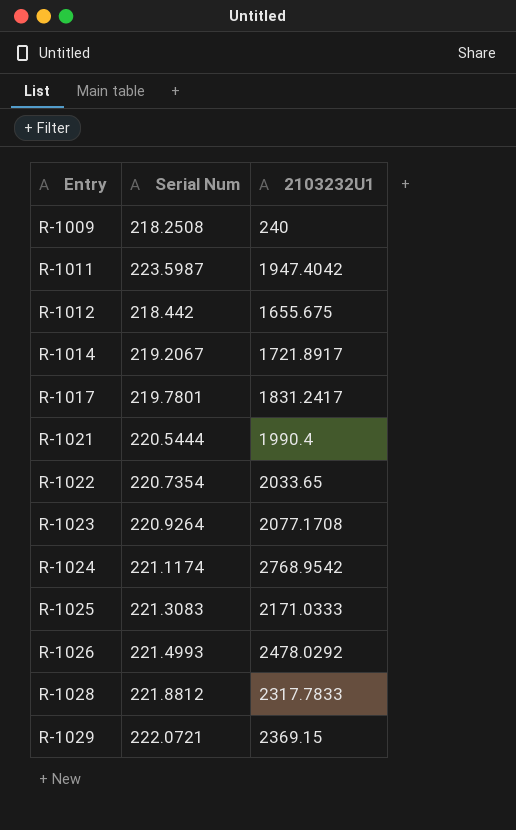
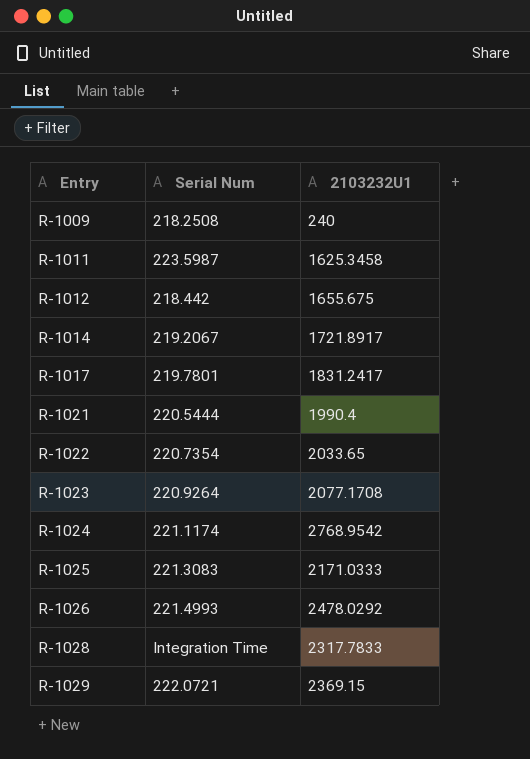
R-1011 | 2103232U1: 1947.4042 -> 1625.3458
R-1028 | Serial Num: 221.8812 -> Integration Time

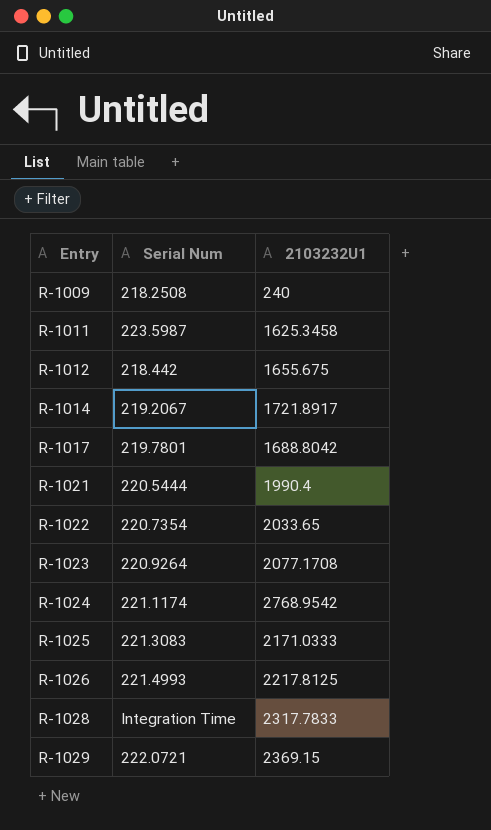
R-1017 | 2103232U1: 1831.2417 -> 1688.8042
R-1026 | 2103232U1: 2478.0292 -> 2217.8125

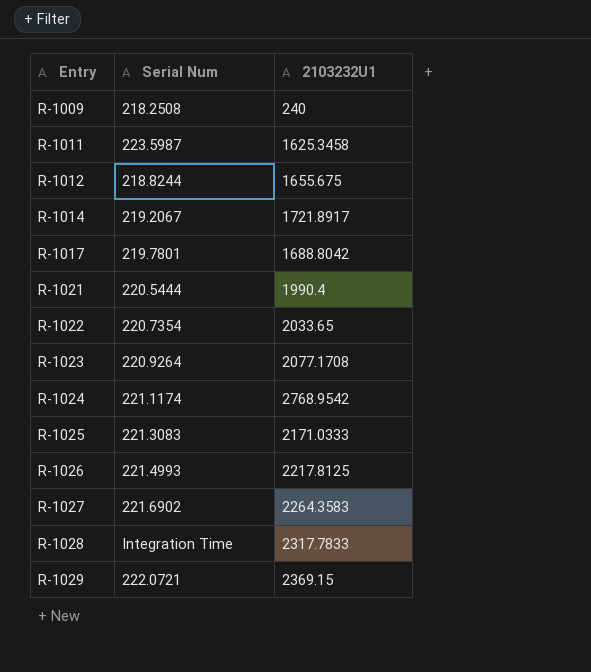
R-1012 | Serial Num: 218.442 -> 218.8244
row R-1027: none -> 221.6902 | 2264.3583

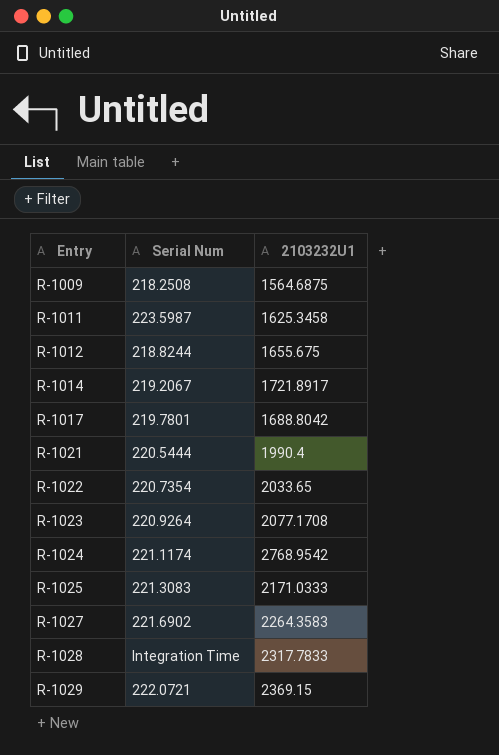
row R-1026: 221.4993 | 2217.8125 -> none
R-1009 | 2103232U1: 240 -> 1564.6875

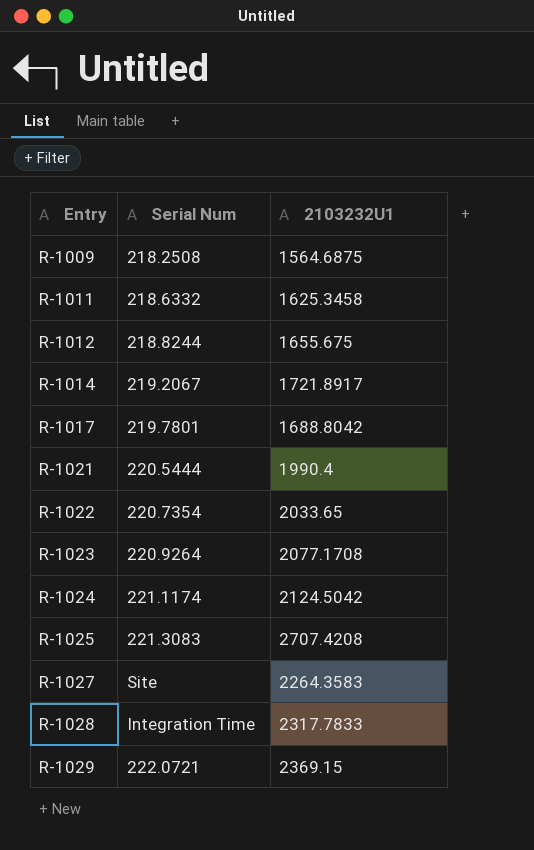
R-1011 | Serial Num: 223.5987 -> 218.6332
R-1024 | 2103232U1: 2768.9542 -> 2124.5042
R-1025 | 2103232U1: 2171.0333 -> 2707.4208
R-1027 | Serial Num: 221.6902 -> Site

